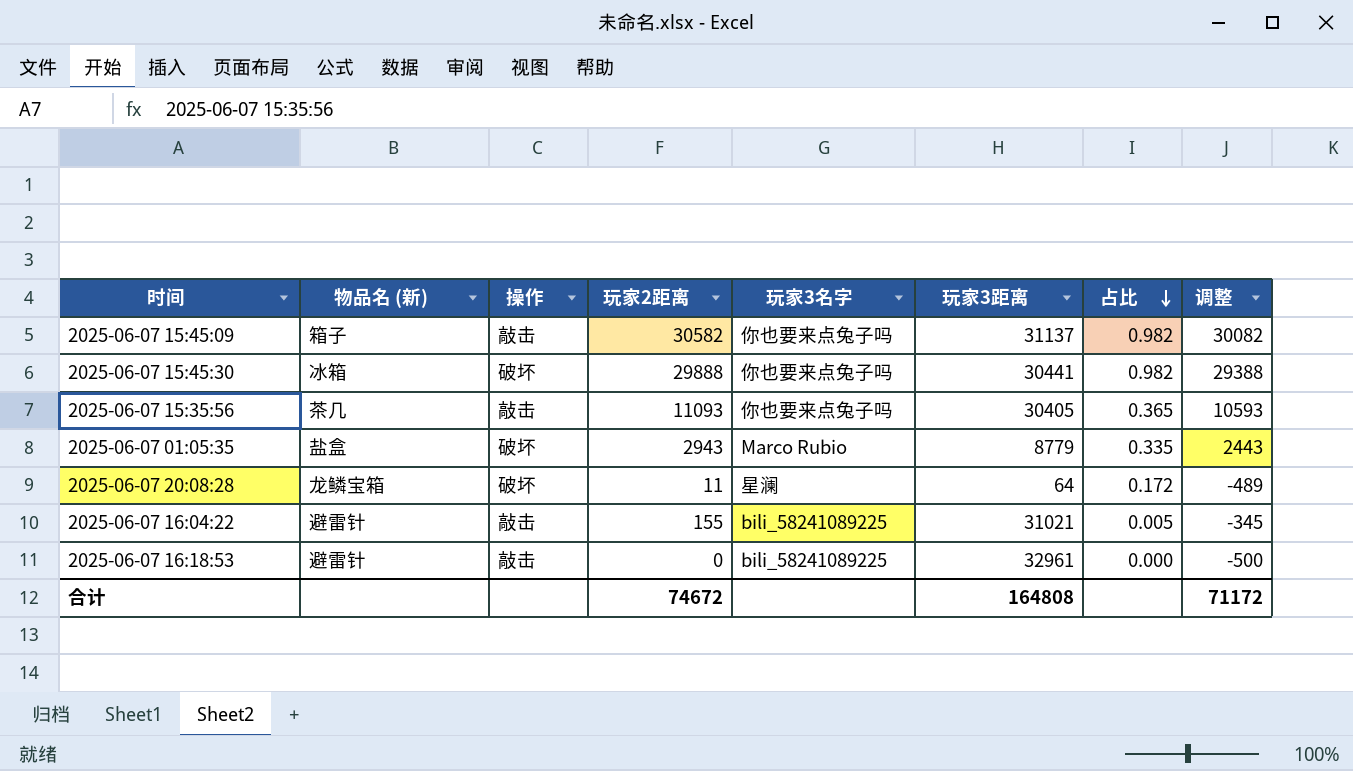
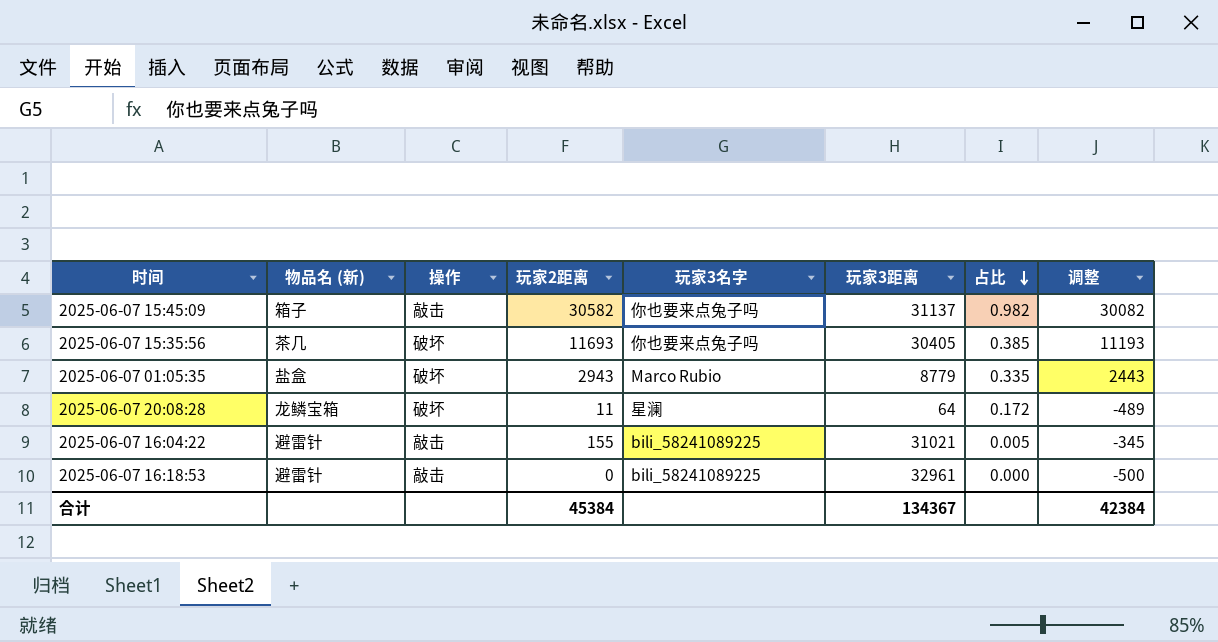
row 2025-06-07 15:45:30: 冰箱 | 破坏 | 29888 | 你也要来点兔子吗 | 30441 | 0.982 | 29388 -> none
2025-06-07 15:35:56 | 操作: 敲击 -> 破坏
2025-06-07 15:35:56 | 玩家2距离: 11093 -> 11693
2025-06-07 15:35:56 | 占比: 0.365 -> 0.385
2025-06-07 15:35:56 | 调整: 10593 -> 11193
合计 | 玩家2距离: 74672 -> 45384
合计 | 玩家3距离: 164808 -> 134367
合计 | 调整: 71172 -> 42384

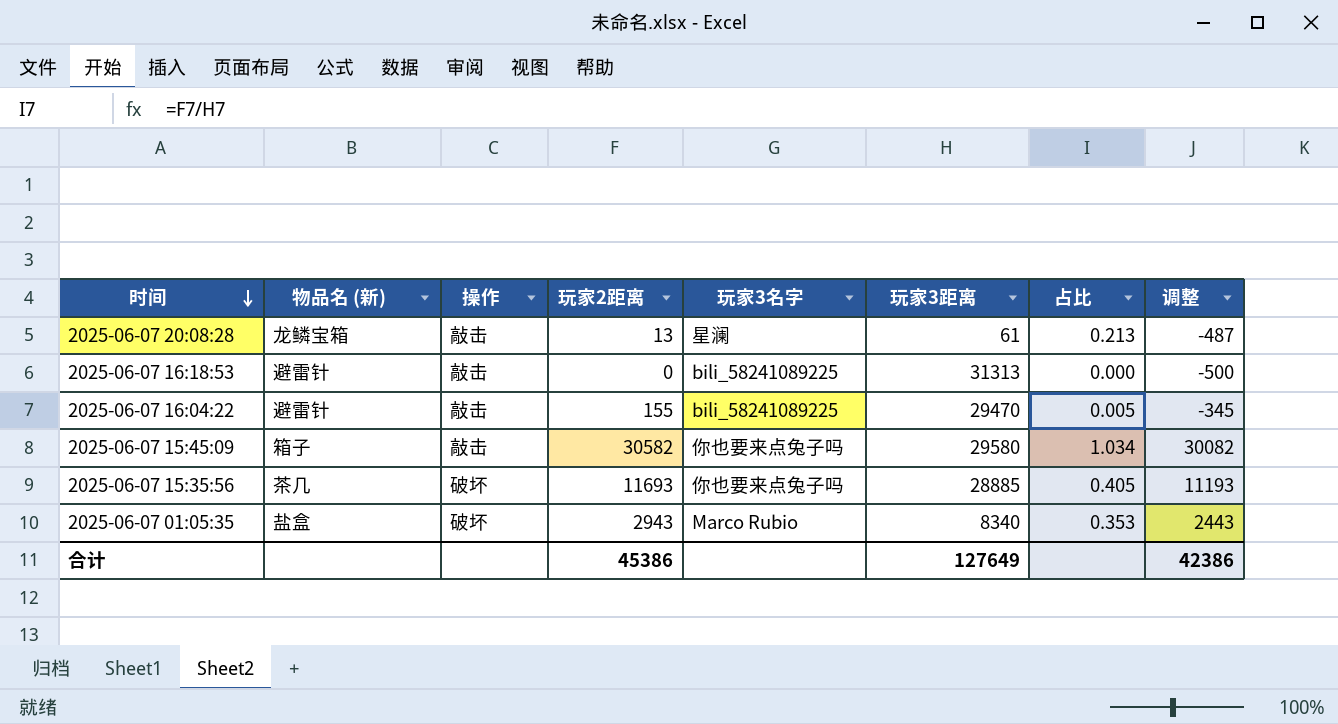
row order: 占比 descending -> 时间 descending
2025-06-07 20:08:28 | 操作: 破坏 -> 敲击
2025-06-07 20:08:28 | 玩家2距离: 11 -> 13
2025-06-07 20:08:28 | 玩家3距离: 64 -> 61
2025-06-07 20:08:28 | 占比: 0.172 -> 0.213
2025-06-07 20:08:28 | 调整: -489 -> -487
2025-06-07 16:18:53 | 玩家3距离: 32961 -> 31313
2025-06-07 16:04:22 | 玩家3距离: 31021 -> 29470
2025-06-07 15:45:09 | 玩家3距离: 31137 -> 29580
2025-06-07 15:45:09 | 占比: 0.982 -> 1.034
2025-06-07 15:35:56 | 玩家3距离: 30405 -> 28885
2025-06-07 15:35:56 | 占比: 0.385 -> 0.405
2025-06-07 01:05:35 | 玩家3距离: 8779 -> 8340
2025-06-07 01:05:35 | 占比: 0.335 -> 0.353
合计 | 玩家2距离: 45384 -> 45386
合计 | 玩家3距离: 134367 -> 127649
合计 | 调整: 42384 -> 42386

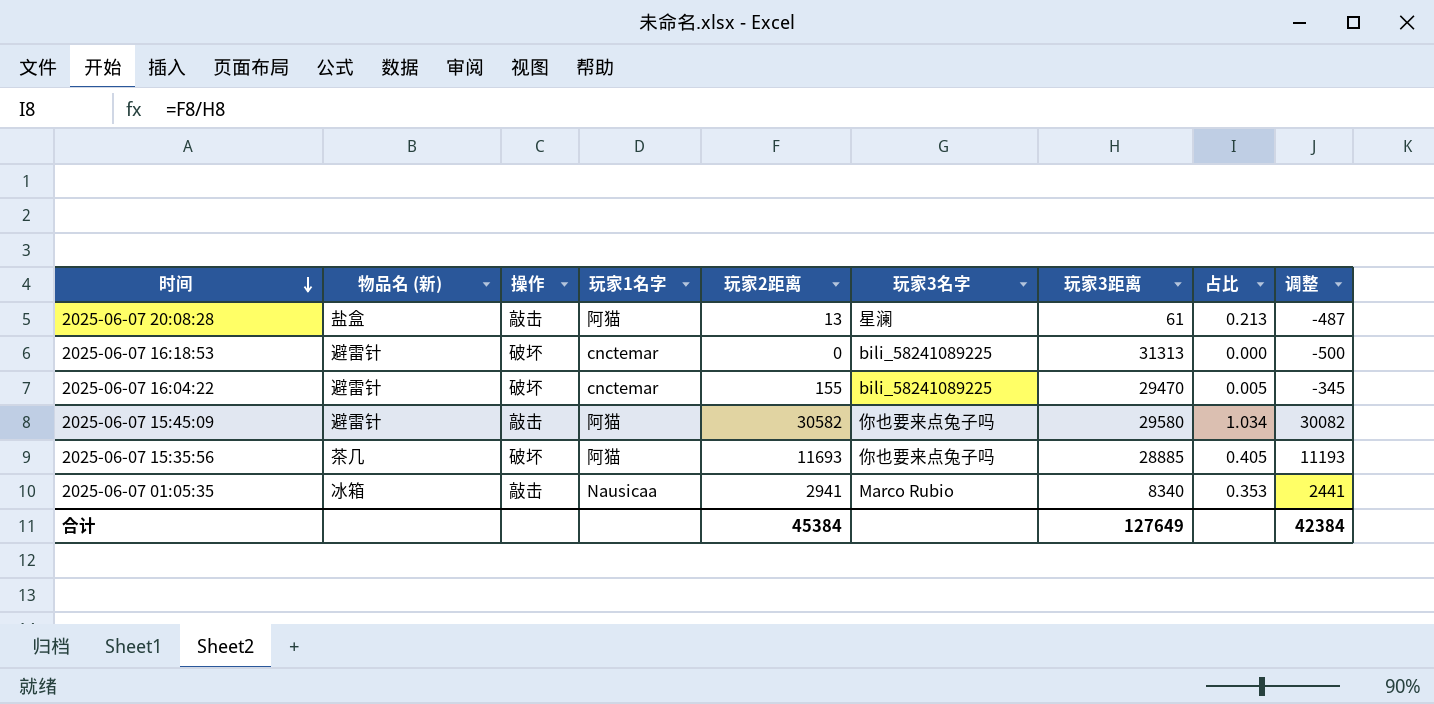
column 玩家1名字 | position: none -> 4
2025-06-07 20:08:28 | 物品名 (新): 龙鳞宝箱 -> 盐盒
2025-06-07 16:18:53 | 操作: 敲击 -> 破坏
2025-06-07 16:04:22 | 操作: 敲击 -> 破坏
2025-06-07 15:45:09 | 物品名 (新): 箱子 -> 避雷针
2025-06-07 01:05:35 | 物品名 (新): 盐盒 -> 冰箱
2025-06-07 01:05:35 | 操作: 破坏 -> 敲击
2025-06-07 01:05:35 | 玩家2距离: 2943 -> 2941
2025-06-07 01:05:35 | 调整: 2443 -> 2441
合计 | 玩家2距离: 45386 -> 45384
合计 | 调整: 42386 -> 42384

